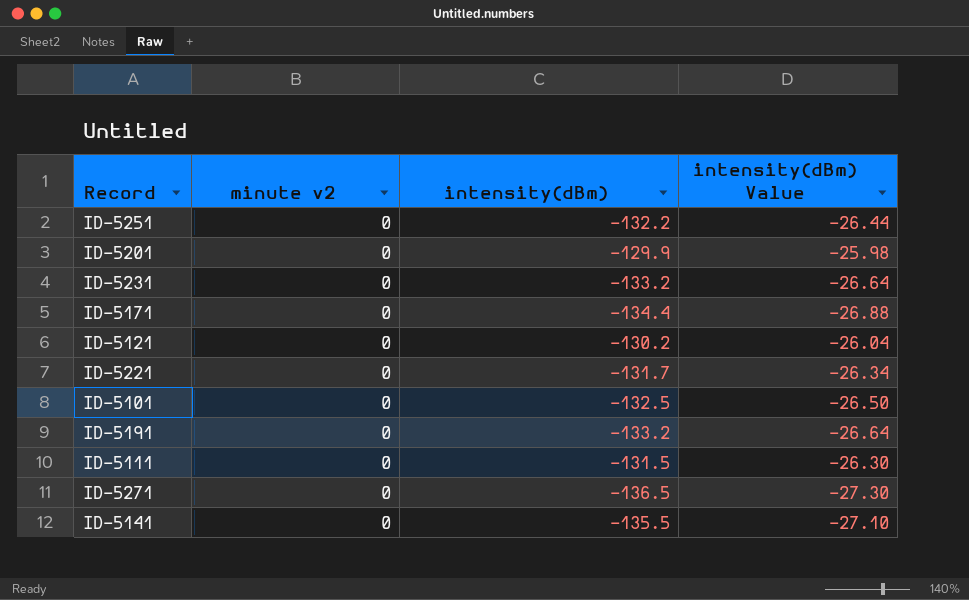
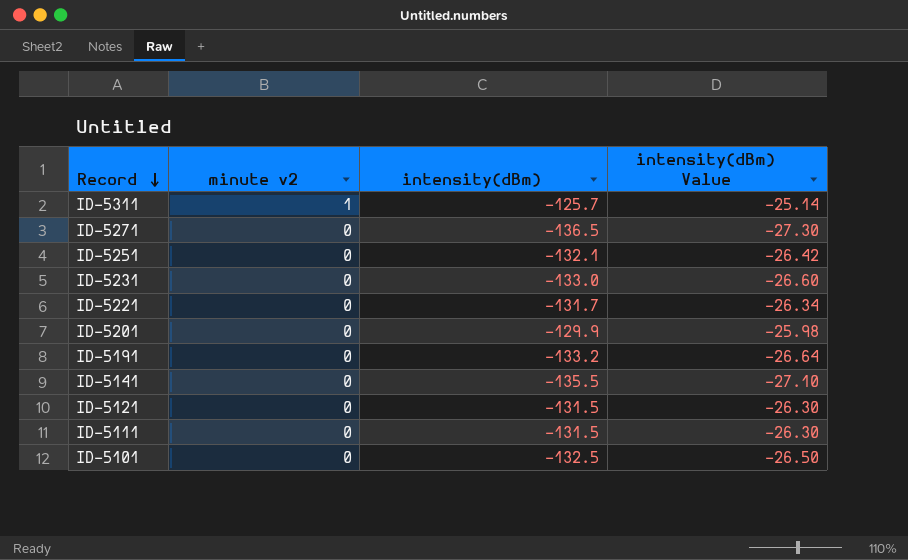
row order: none -> Record descending
row ID-5171: 0 | -134.4 | -26.88 -> none
row ID-5311: none -> 1 | -125.7 | -25.14
ID-5251 | intensity(dBm): -132.2 -> -132.1
ID-5251 | intensity(dBm) Value: -26.44 -> -26.42
ID-5231 | intensity(dBm): -133.2 -> -133.0
ID-5231 | intensity(dBm) Value: -26.64 -> -26.60
ID-5121 | intensity(dBm): -130.2 -> -131.5
ID-5121 | intensity(dBm) Value: -26.04 -> -26.30

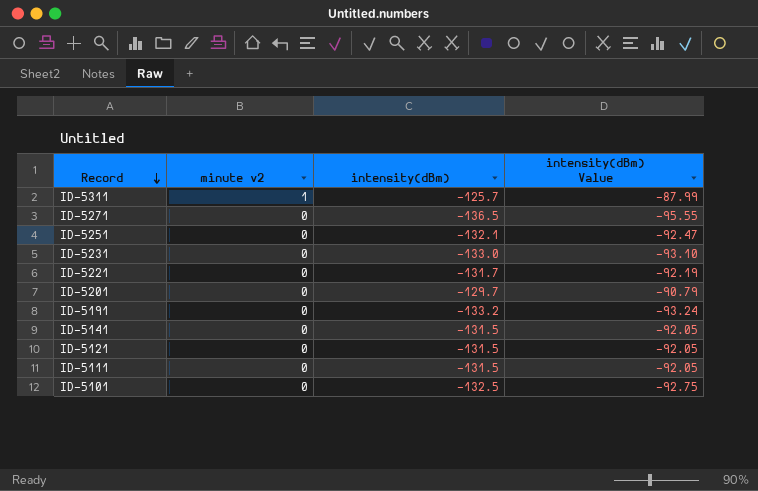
column intensity(dBm) Value | formula: [intensity(dBm)] * 0.2 -> [intensity(dBm)] * 0.7
ID-5201 | intensity(dBm): -129.9 -> -129.7
ID-5141 | intensity(dBm): -135.5 -> -131.5

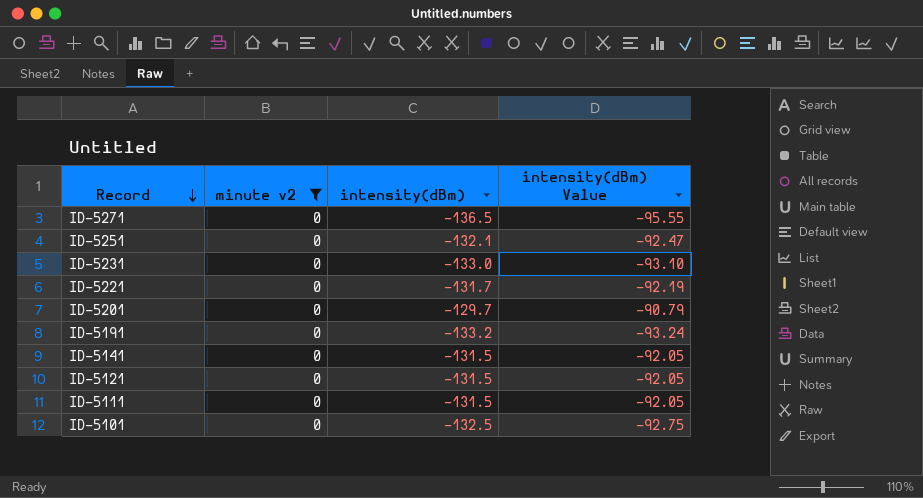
filter: none -> minute v2 = 0

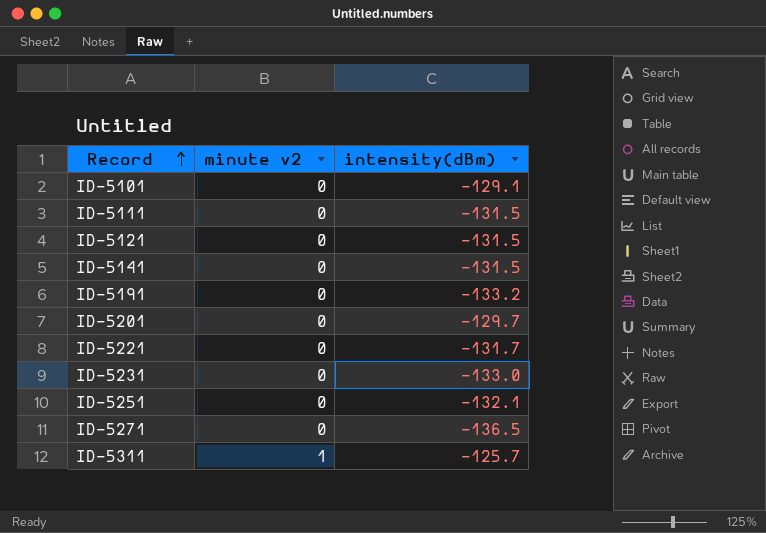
filter: minute v2 = 0 -> none
row order: Record descending -> Record ascending
column intensity(dBm) Value | formula: [intensity(dBm)] * 0.7 -> none
ID-5101 | intensity(dBm): -132.5 -> -129.1

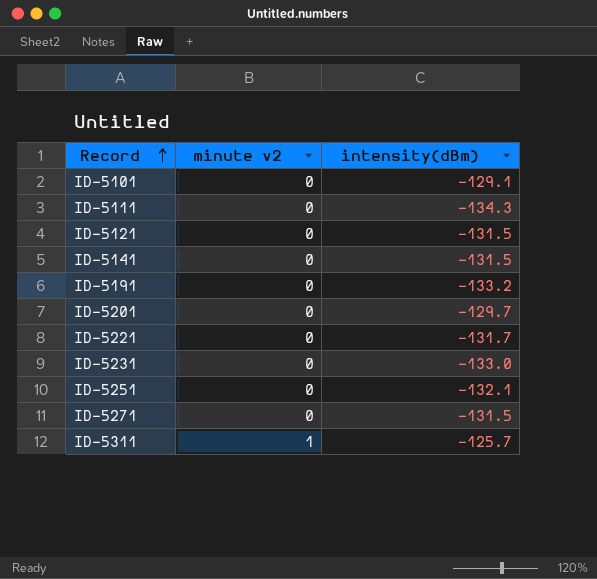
ID-5111 | intensity(dBm): -131.5 -> -134.3
ID-5271 | intensity(dBm): -136.5 -> -131.5

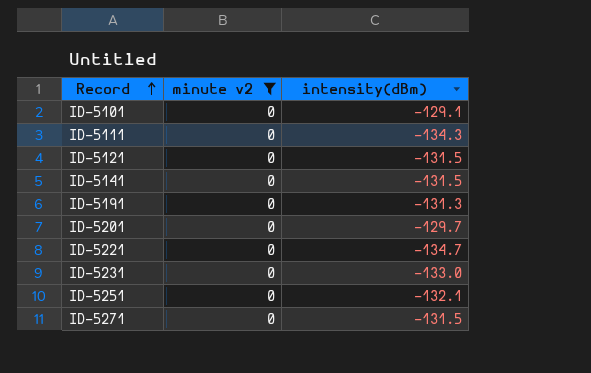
filter: none -> minute v2 = 0
ID-5191 | intensity(dBm): -133.2 -> -131.3
ID-5221 | intensity(dBm): -131.7 -> -134.7

